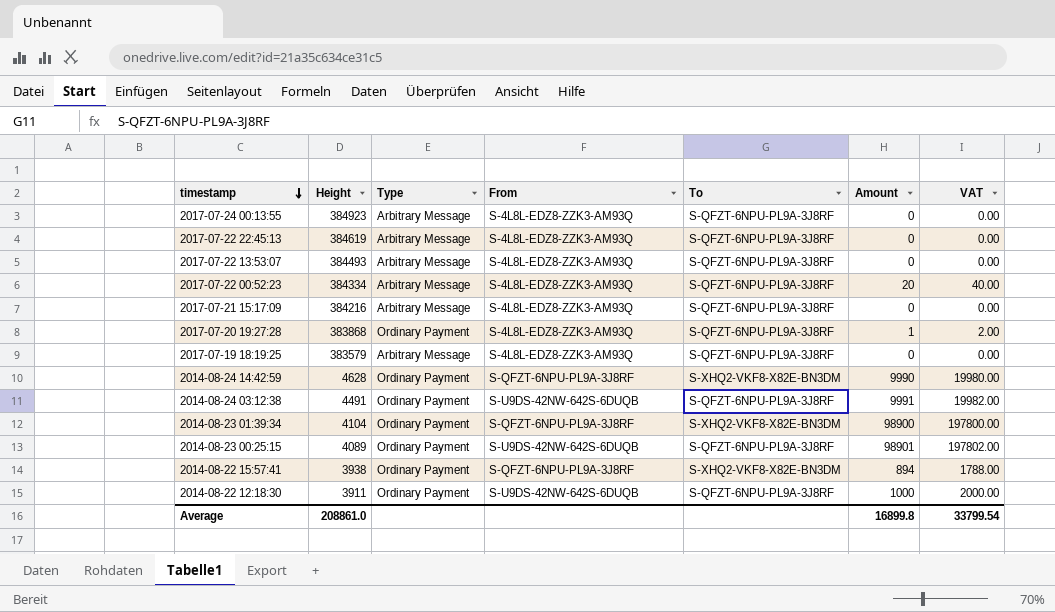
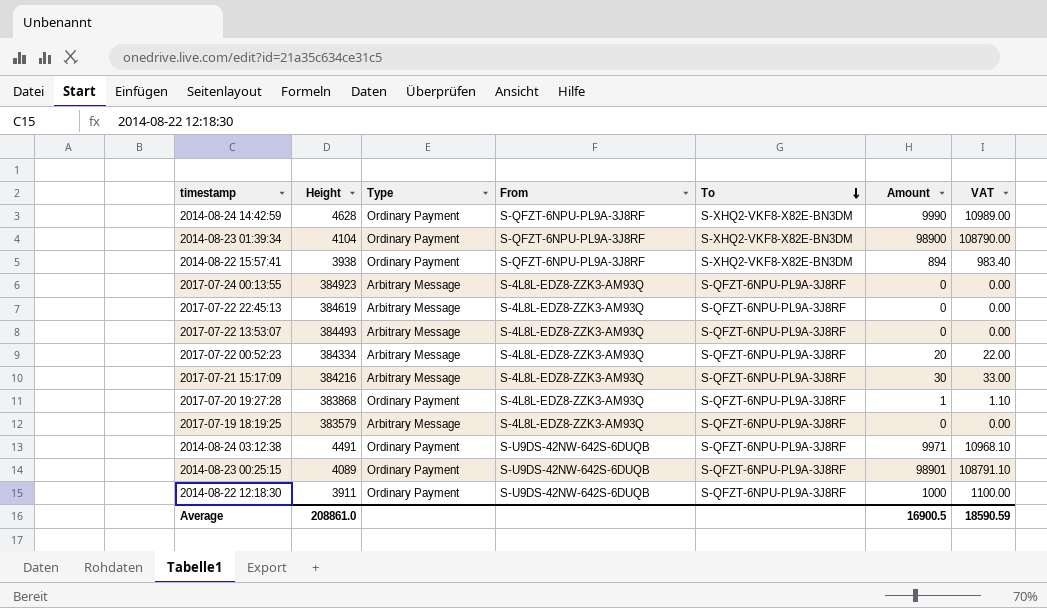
row order: timestamp descending -> To descending
column VAT | formula: [Amount] * 2 -> [Amount] * 1.1
2017-07-21 15:17:09 | Amount: 0 -> 30
2014-08-24 03:12:38 | Amount: 9991 -> 9971
Average | Amount: 16899.8 -> 16900.5
Average | VAT: 33799.54 -> 18590.59

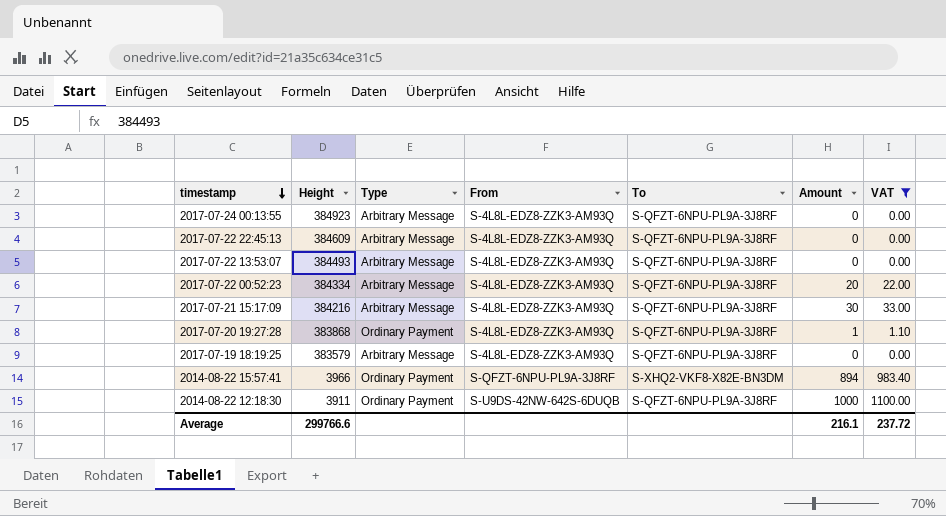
filter: none -> VAT <= 1100.00
row order: To descending -> timestamp descending
2017-07-22 22:45:13 | Height: 384619 -> 384609
2014-08-22 15:57:41 | Height: 3938 -> 3966
Average | Height: 208861.0 -> 299766.6
Average | Amount: 16900.5 -> 216.1
Average | VAT: 18590.59 -> 237.72

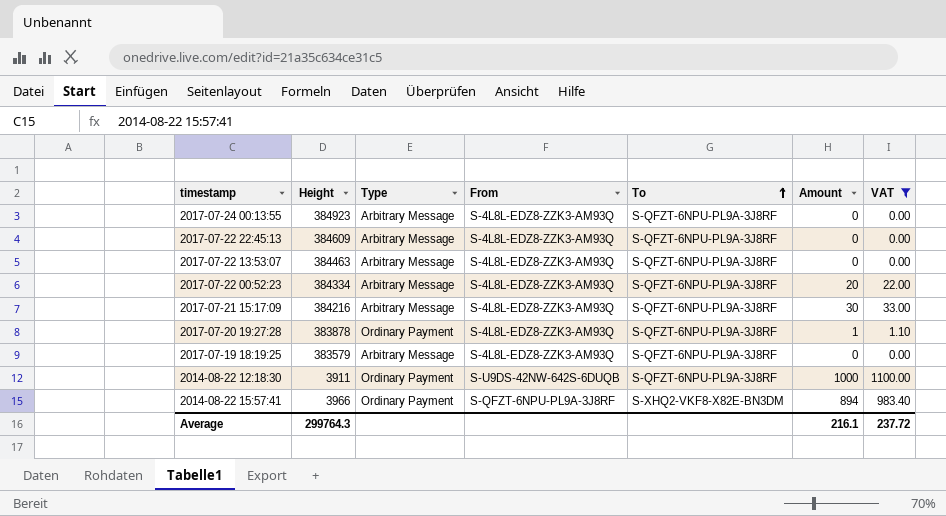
row order: timestamp descending -> To ascending
2017-07-22 13:53:07 | Height: 384493 -> 384463
2017-07-20 19:27:28 | Height: 383868 -> 383878
Average | Height: 299766.6 -> 299764.3

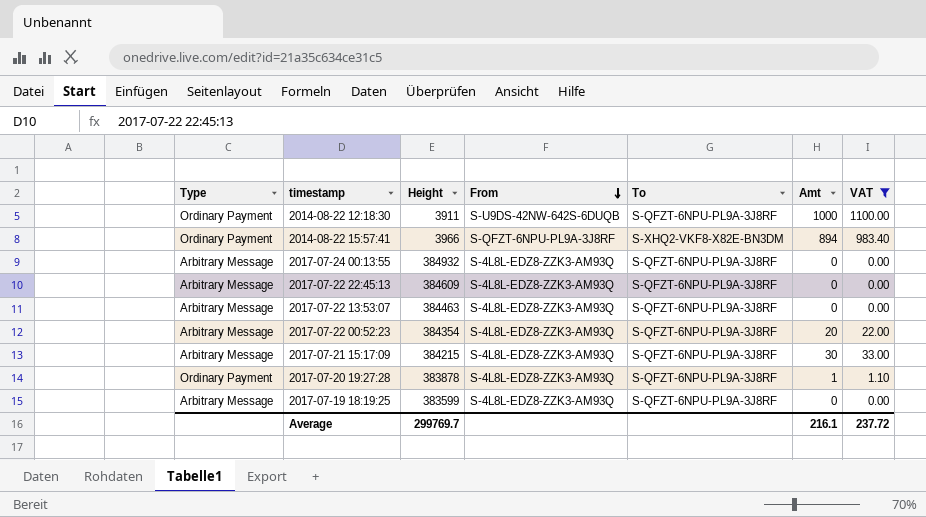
row order: To ascending -> From descending
column Type | position: 3 -> 1
column name: Amount -> Amt
2017-07-24 00:13:55 | Height: 384923 -> 384932
2017-07-22 00:52:23 | Height: 384334 -> 384354
2017-07-21 15:17:09 | Height: 384216 -> 384215
2017-07-19 18:19:25 | Height: 383579 -> 383599
Average | Height: 299764.3 -> 299769.7

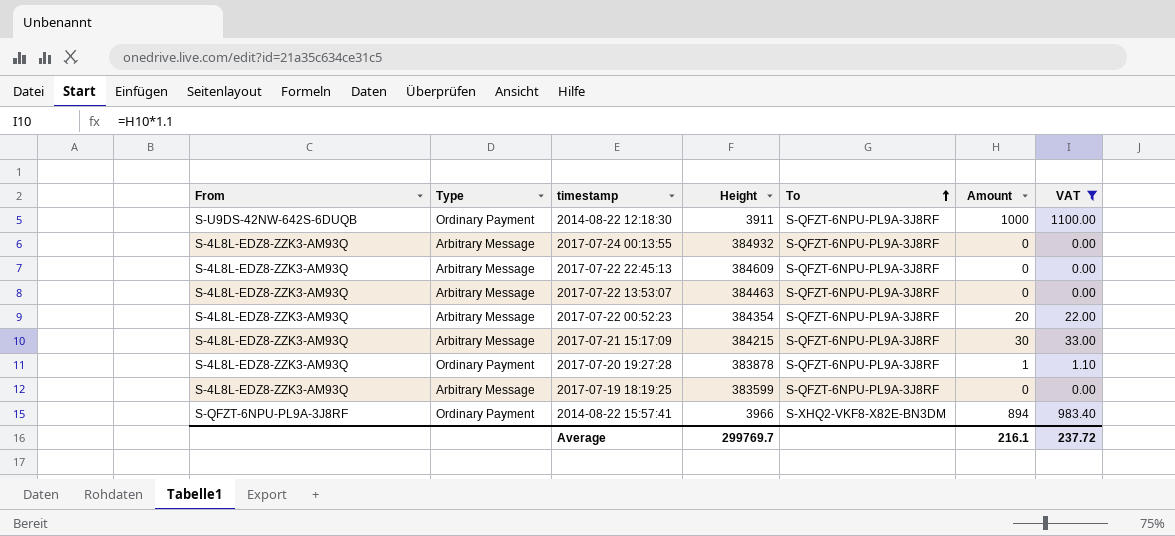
row order: From descending -> To ascending
column From | position: 4 -> 1
column name: Amt -> Amount

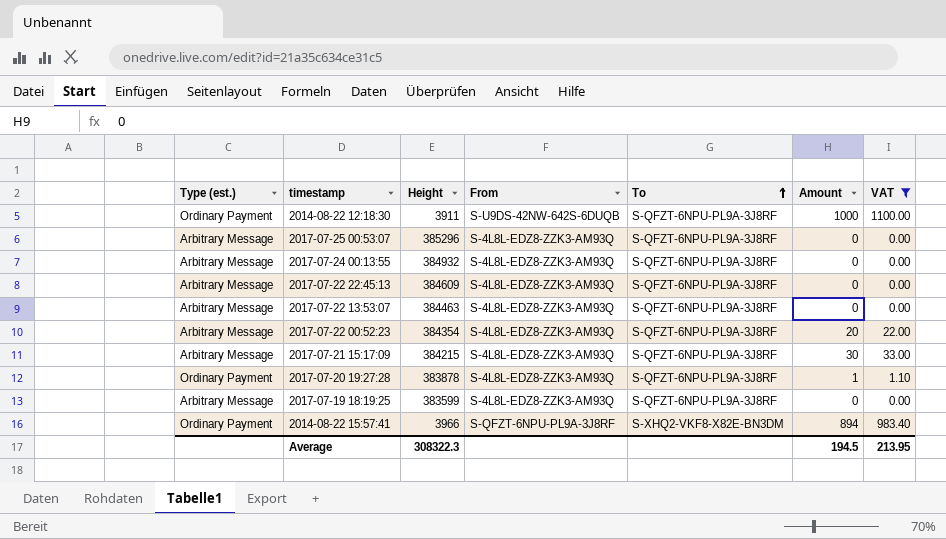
column name: Type -> Type (est.)
column From | position: 1 -> 4
row 2017-07-25 00:53:07: none -> Arbitrary Message | 385296 | S-4L8L-EDZ8-ZZK3-AM93Q | S-QFZT-6NPU-PL9A-3J8RF | 0 | 0.00
Average | Height: 299769.7 -> 308322.3
Average | Amount: 216.1 -> 194.5
Average | VAT: 237.72 -> 213.95

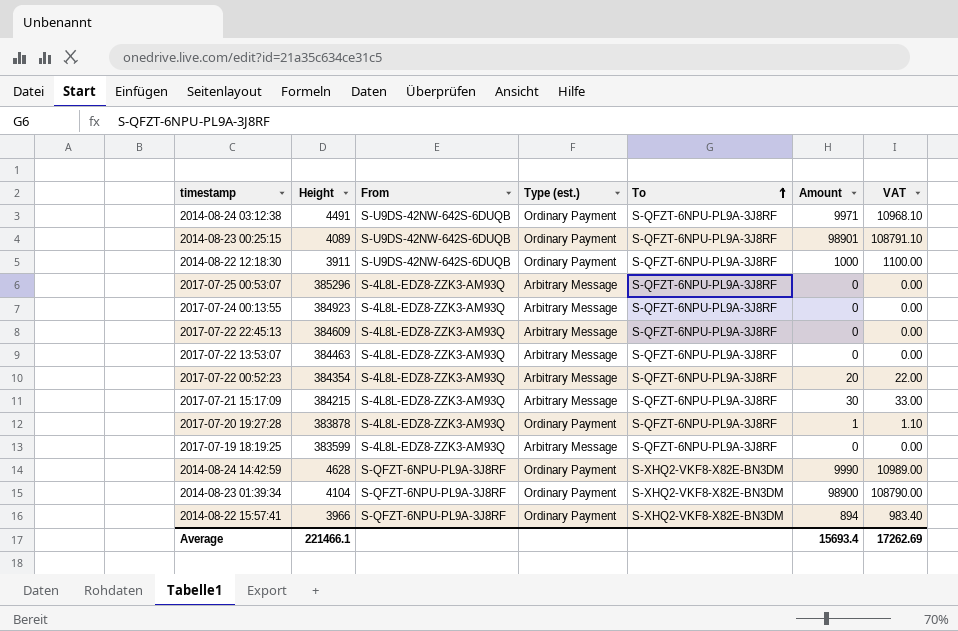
filter: VAT <= 1100.00 -> none
column Type (est.) | position: 1 -> 4
2017-07-24 00:13:55 | Height: 384932 -> 384923
Average | Height: 308322.3 -> 221466.1
Average | Amount: 194.5 -> 15693.4
Average | VAT: 213.95 -> 17262.69

